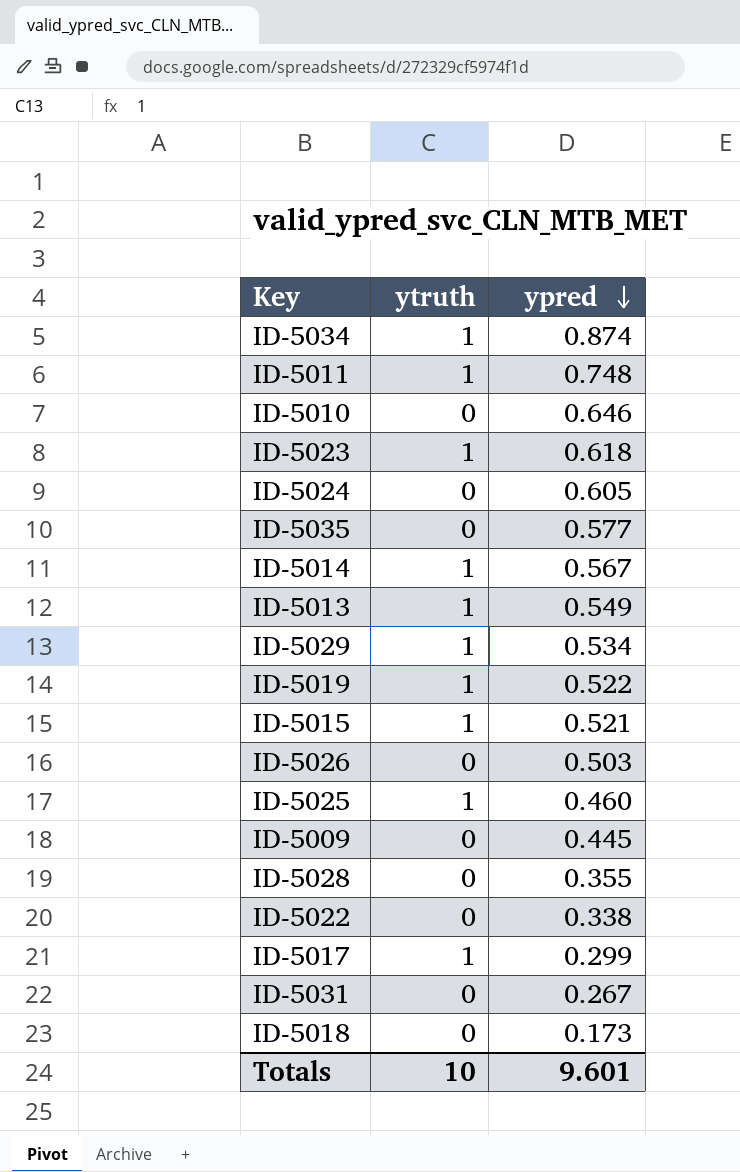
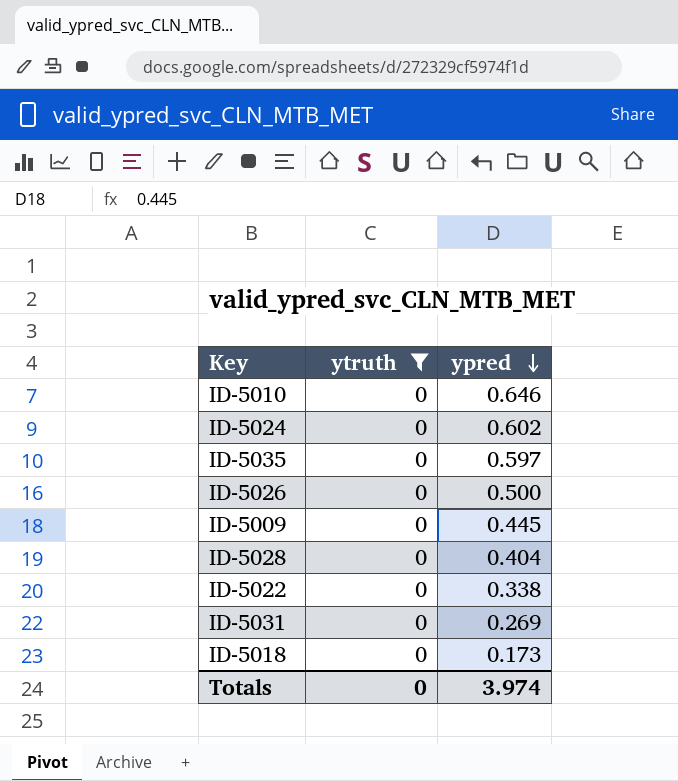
filter: none -> ytruth = 0
ID-5024 | ypred: 0.605 -> 0.602
ID-5035 | ypred: 0.577 -> 0.597
ID-5026 | ypred: 0.503 -> 0.500
ID-5028 | ypred: 0.355 -> 0.404
ID-5031 | ypred: 0.267 -> 0.269
Totals | ytruth: 10 -> 0
Totals | ypred: 9.601 -> 3.974

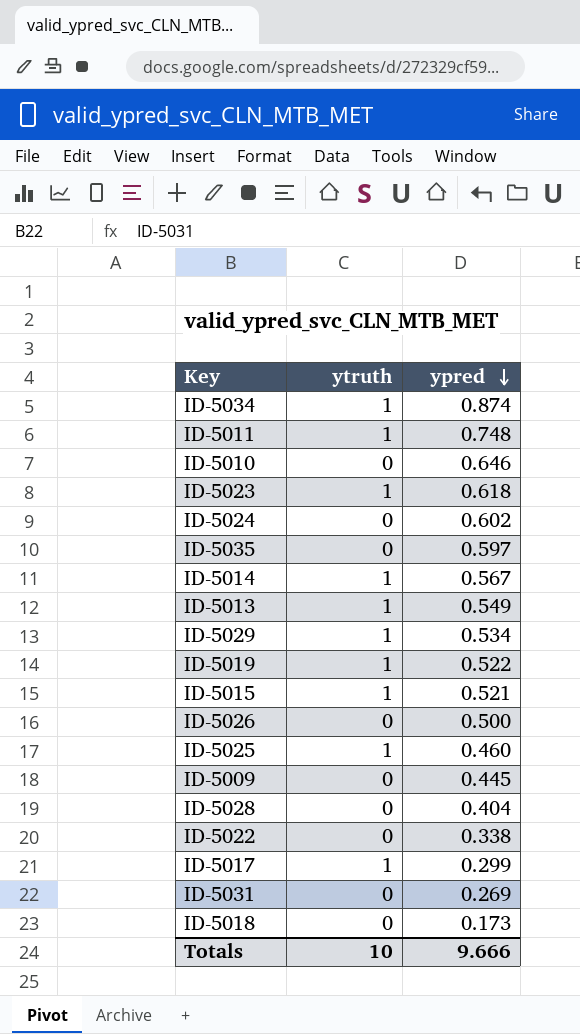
filter: ytruth = 0 -> none
Totals | ytruth: 0 -> 10
Totals | ypred: 3.974 -> 9.666

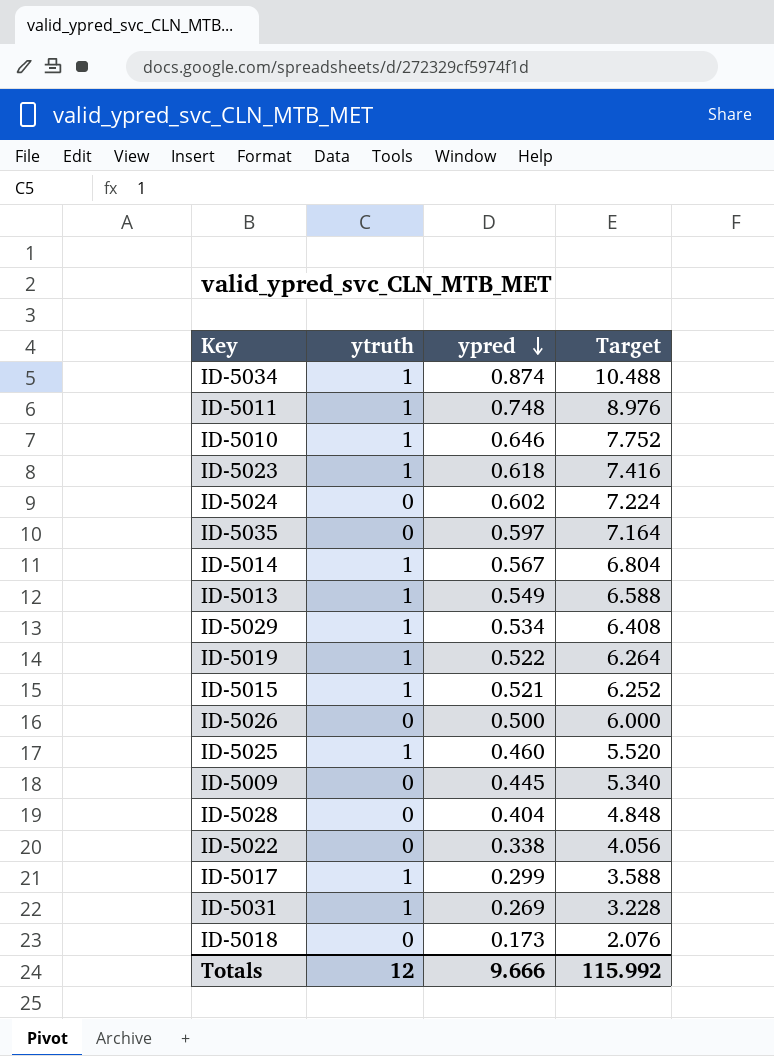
column Target | formula: none -> [ypred] * 12
ID-5010 | ytruth: 0 -> 1
ID-5031 | ytruth: 0 -> 1
Totals | ytruth: 10 -> 12

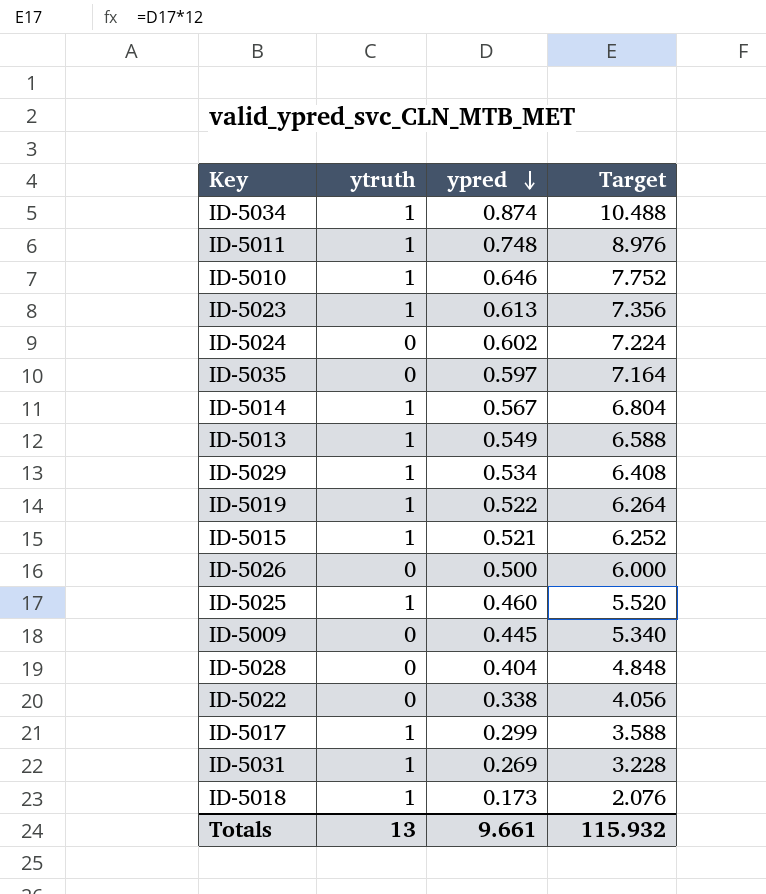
ID-5023 | ypred: 0.618 -> 0.613
ID-5023 | Target: 7.416 -> 7.356
ID-5018 | ytruth: 0 -> 1
Totals | ytruth: 12 -> 13
Totals | ypred: 9.666 -> 9.661
Totals | Target: 115.992 -> 115.932

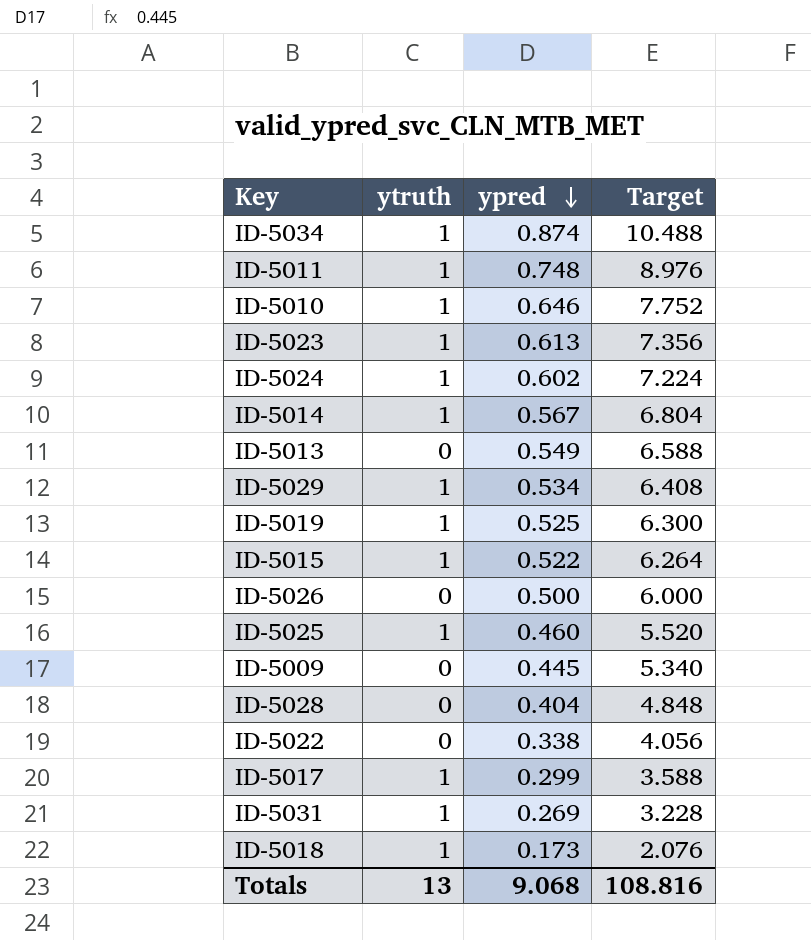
row ID-5035: 0 | 0.597 | 7.164 -> none
ID-5024 | ytruth: 0 -> 1
ID-5013 | ytruth: 1 -> 0
ID-5019 | ypred: 0.522 -> 0.525
ID-5019 | Target: 6.264 -> 6.300
ID-5015 | ypred: 0.521 -> 0.522
ID-5015 | Target: 6.252 -> 6.264
Totals | ypred: 9.661 -> 9.068
Totals | Target: 115.932 -> 108.816

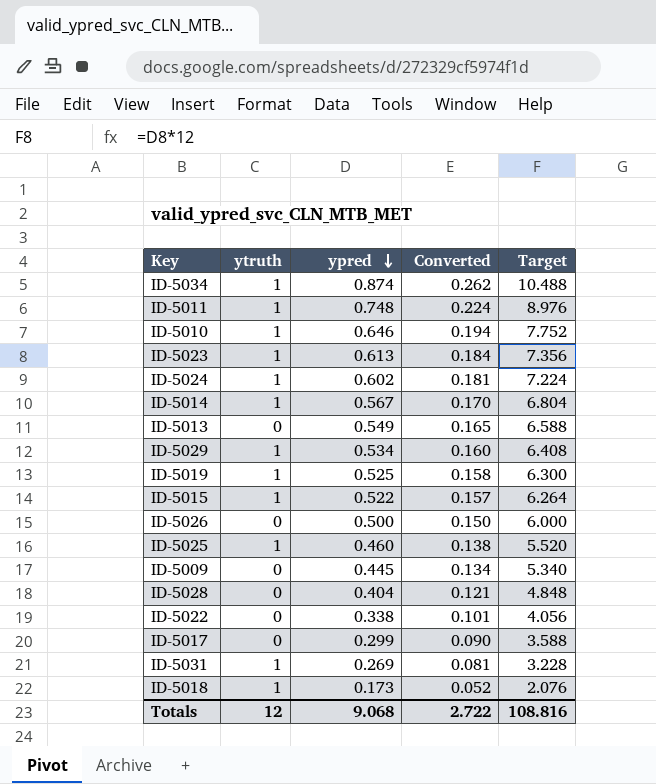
column Converted | formula: none -> [ypred] * 0.3
ID-5017 | ytruth: 1 -> 0
Totals | ytruth: 13 -> 12

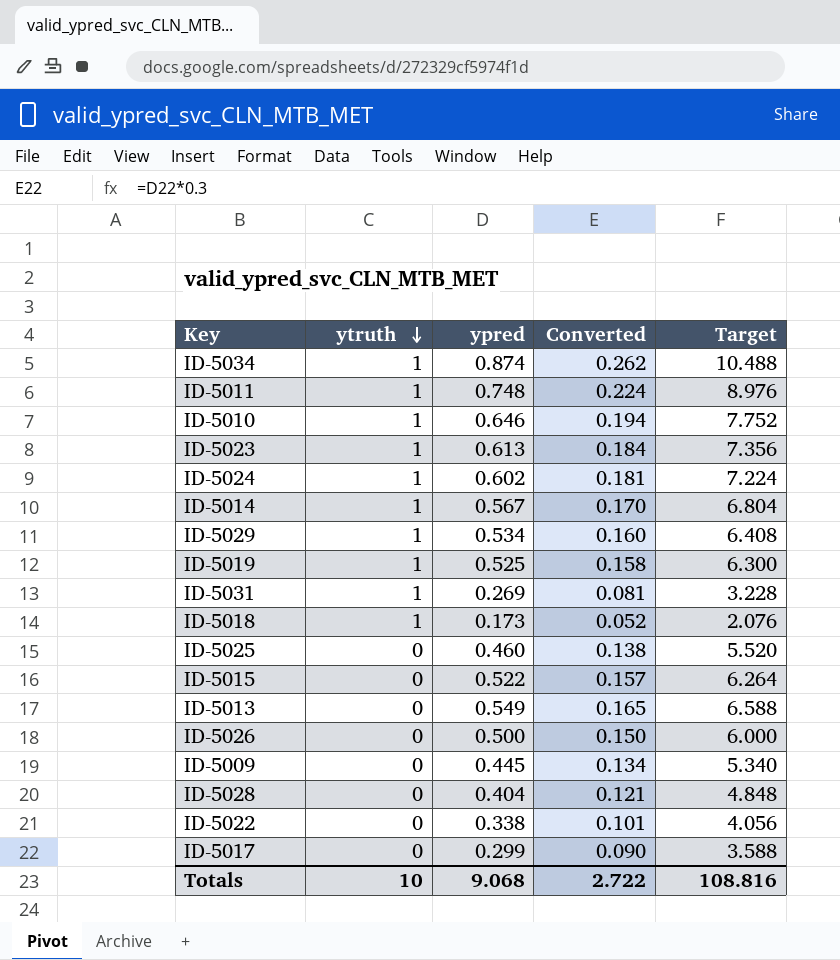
row order: ypred descending -> ytruth descending
ID-5025 | ytruth: 1 -> 0
ID-5015 | ytruth: 1 -> 0
Totals | ytruth: 12 -> 10

